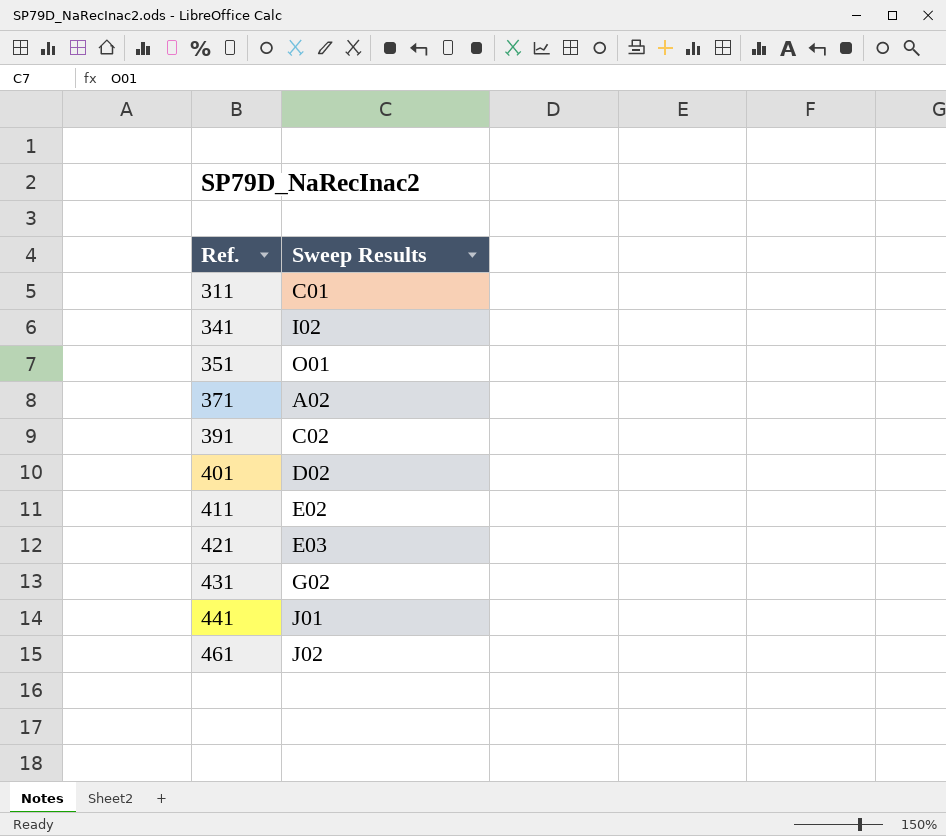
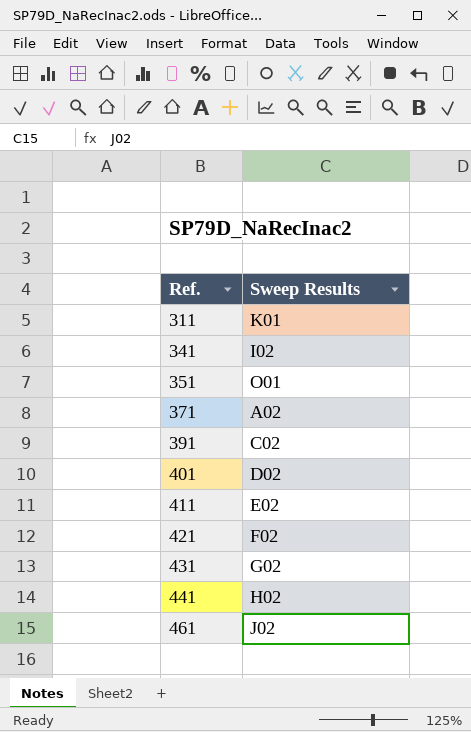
311 | Sweep Results: C01 -> K01
421 | Sweep Results: E03 -> F02
441 | Sweep Results: J01 -> H02

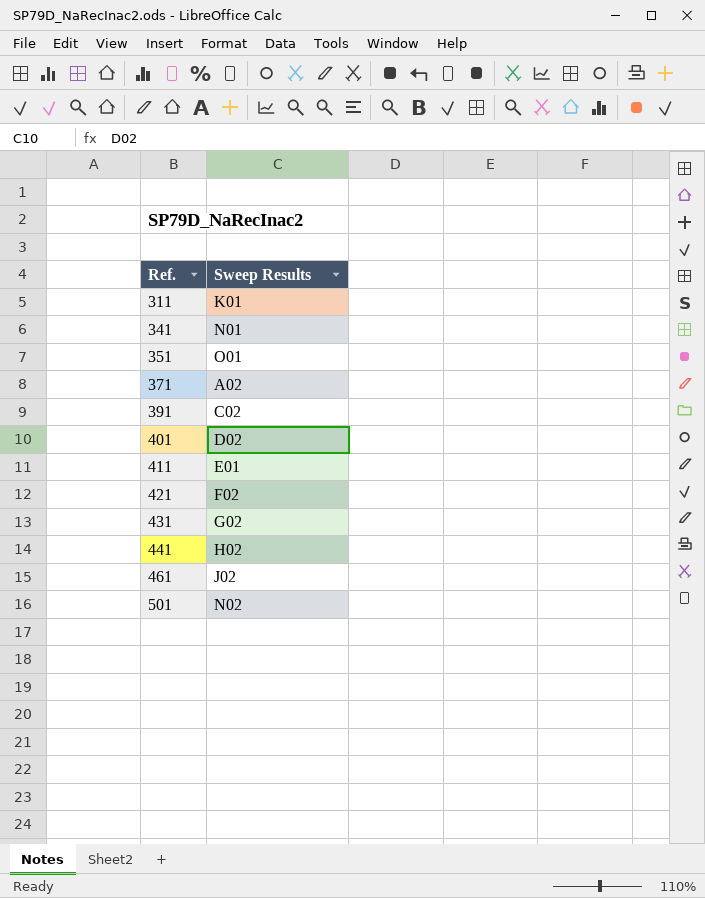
341 | Sweep Results: I02 -> N01
411 | Sweep Results: E02 -> E01
row 501: none -> N02

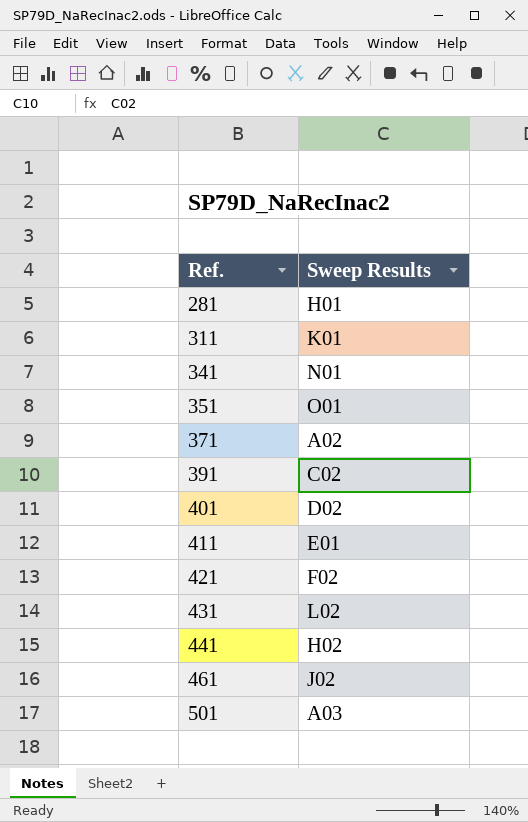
row 281: none -> H01
431 | Sweep Results: G02 -> L02
501 | Sweep Results: N02 -> A03

